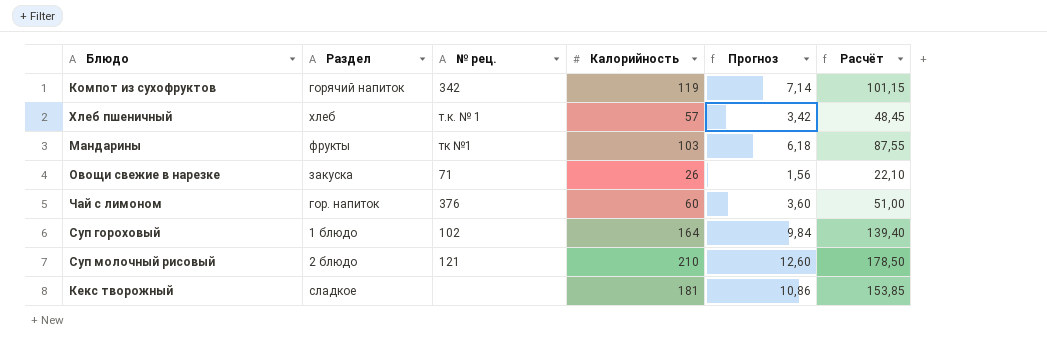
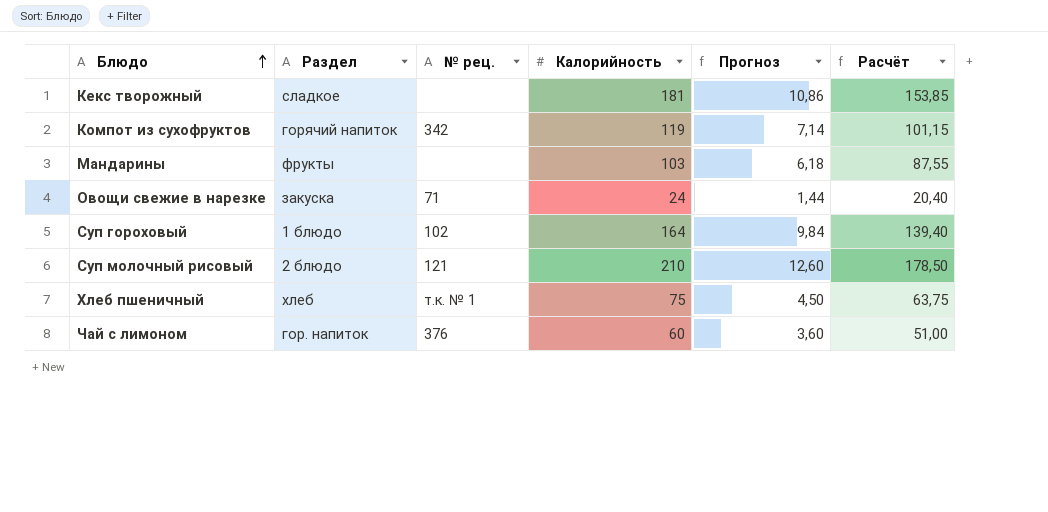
row order: none -> Блюдо ascending
Мандарины | № рец.: тк №1 -> none
Овощи свежие в нарезке | Калорийность: 26 -> 24
Овощи свежие в нарезке | Прогноз: 1,56 -> 1,44
Овощи свежие в нарезке | Расчёт: 22,10 -> 20,40
Хлеб пшеничный | Калорийность: 57 -> 75
Хлеб пшеничный | Прогноз: 3,42 -> 4,50
Хлеб пшеничный | Расчёт: 48,45 -> 63,75

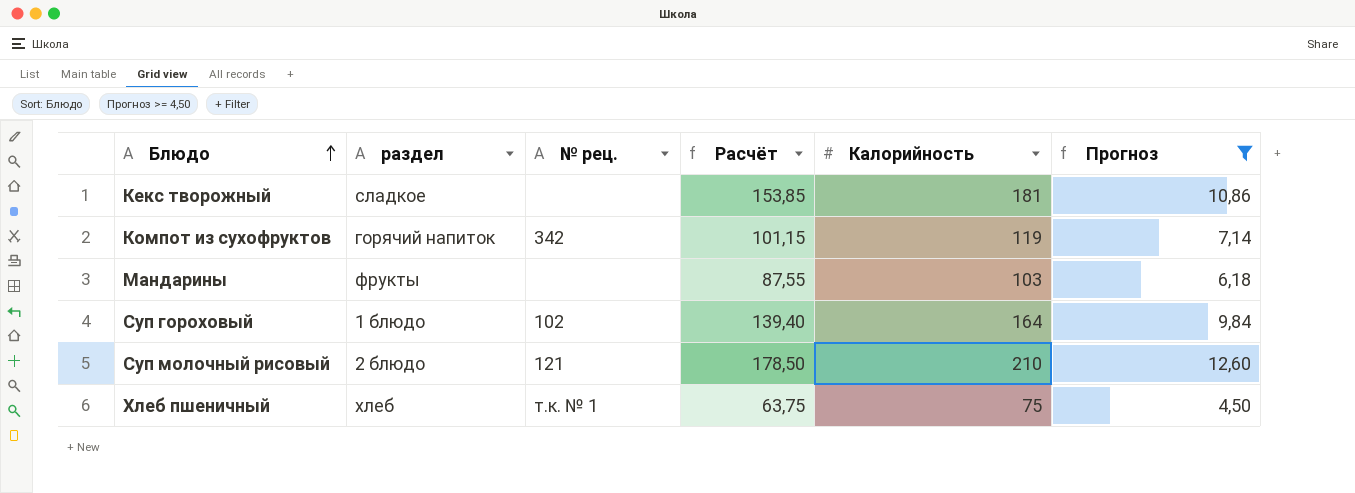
filter: none -> Прогноз >= 4,50
column name: Раздел -> раздел
column Расчёт | position: 6 -> 4

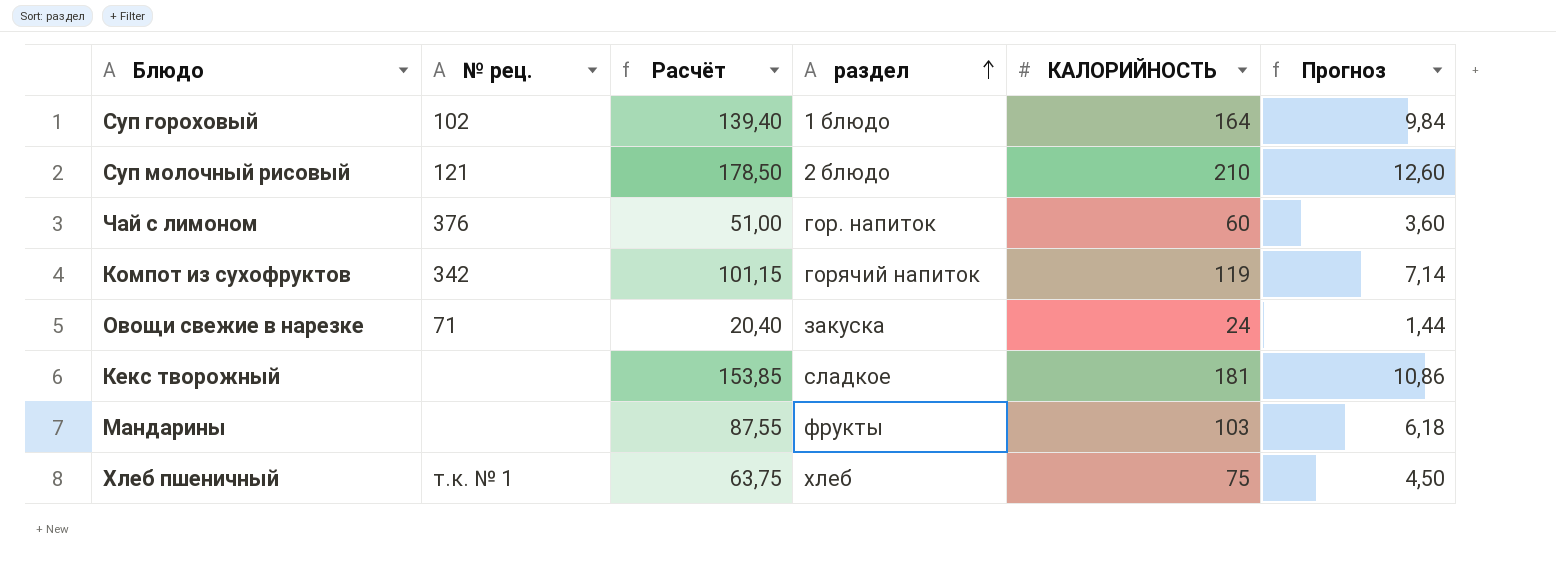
filter: Прогноз >= 4,50 -> none
row order: Блюдо ascending -> раздел ascending
column раздел | position: 2 -> 4
column name: Калорийность -> КАЛОРИЙНОСТЬ

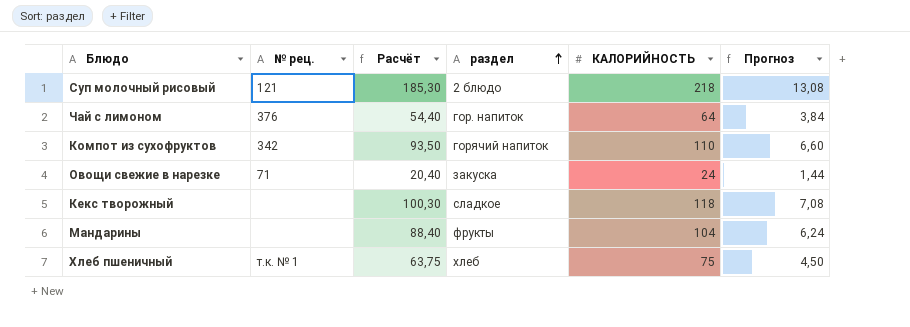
row Суп гороховый: 102 | 139,40 | 1 блюдо | 164 | 9,84 -> none
Суп молочный рисовый | Расчёт: 178,50 -> 185,30
Суп молочный рисовый | КАЛОРИЙНОСТЬ: 210 -> 218
Суп молочный рисовый | Прогноз: 12,60 -> 13,08
Чай с лимоном | Расчёт: 51,00 -> 54,40
Чай с лимоном | КАЛОРИЙНОСТЬ: 60 -> 64
Чай с лимоном | Прогноз: 3,60 -> 3,84
Компот из сухофруктов | Расчёт: 101,15 -> 93,50
Компот из сухофруктов | КАЛОРИЙНОСТЬ: 119 -> 110
Компот из сухофруктов | Прогноз: 7,14 -> 6,60
Кекс творожный | Расчёт: 153,85 -> 100,30
Кекс творожный | КАЛОРИЙНОСТЬ: 181 -> 118
Кекс творожный | Прогноз: 10,86 -> 7,08
Мандарины | Расчёт: 87,55 -> 88,40
Мандарины | КАЛОРИЙНОСТЬ: 103 -> 104
Мандарины | Прогноз: 6,18 -> 6,24

